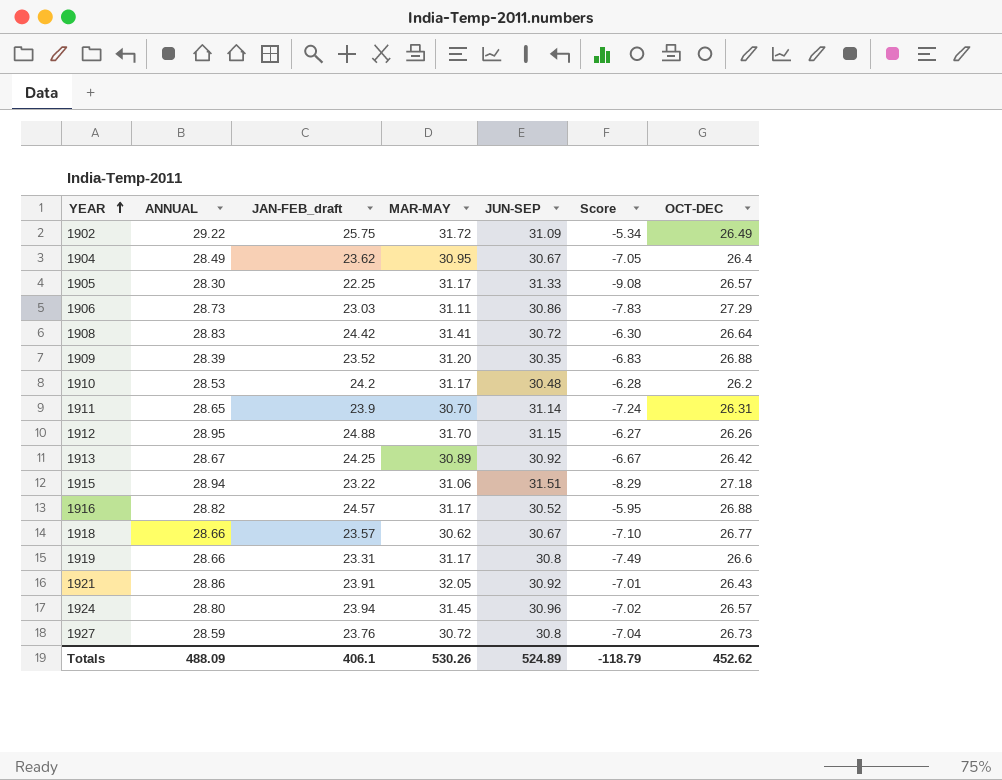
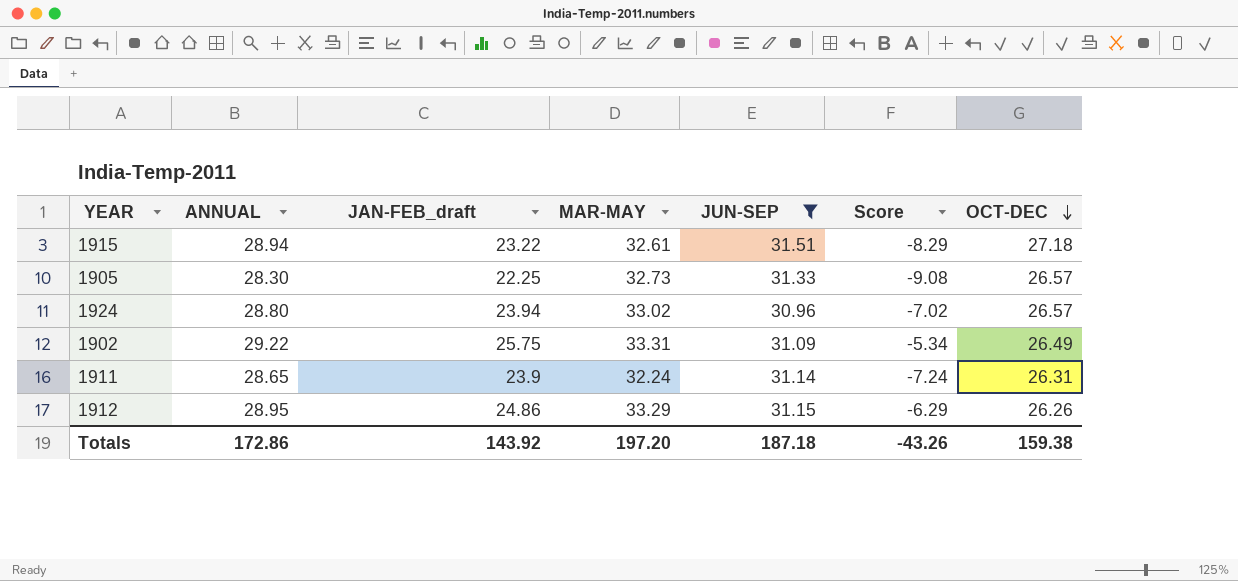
filter: none -> JUN-SEP >= 30.96
row order: YEAR ascending -> OCT-DEC descending
1915 | MAR-MAY: 31.06 -> 32.61
1905 | MAR-MAY: 31.17 -> 32.73
1924 | MAR-MAY: 31.45 -> 33.02
1902 | MAR-MAY: 31.72 -> 33.31
1911 | MAR-MAY: 30.70 -> 32.24
1912 | JAN-FEB_draft: 24.88 -> 24.86
1912 | MAR-MAY: 31.70 -> 33.29
1912 | Score: -6.27 -> -6.29
Totals | ANNUAL: 488.09 -> 172.86
Totals | JAN-FEB_draft: 406.1 -> 143.92
Totals | MAR-MAY: 530.26 -> 197.20
Totals | JUN-SEP: 524.89 -> 187.18
Totals | Score: -118.79 -> -43.26
Totals | OCT-DEC: 452.62 -> 159.38

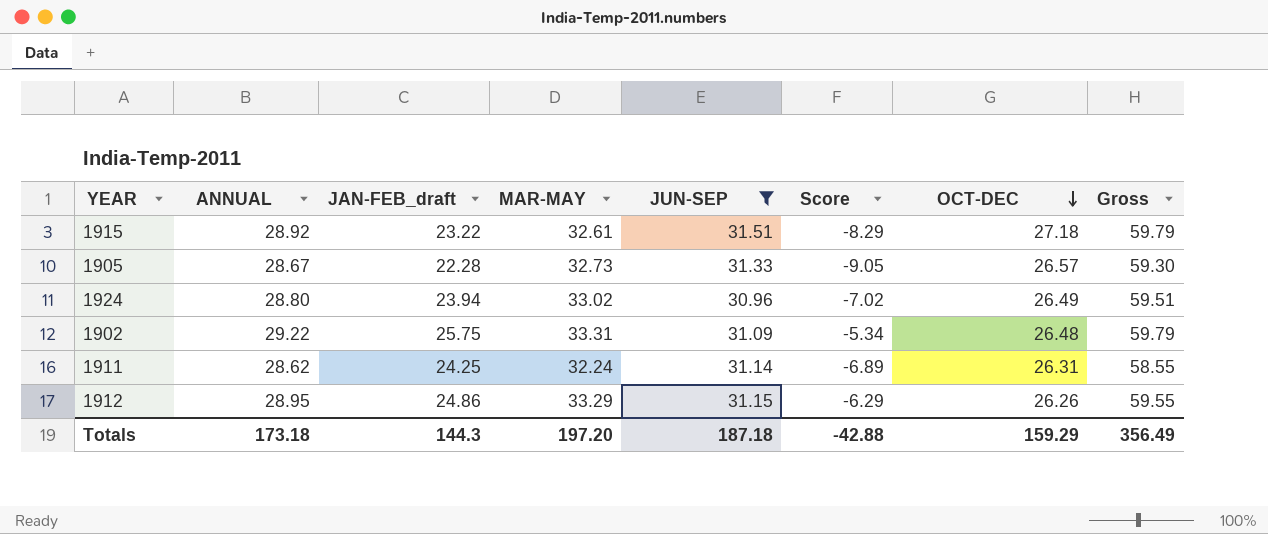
column Gross | formula: none -> [MAR-MAY] + [OCT-DEC]
1915 | ANNUAL: 28.94 -> 28.92
1905 | ANNUAL: 28.30 -> 28.67
1905 | JAN-FEB_draft: 22.25 -> 22.28
1905 | Score: -9.08 -> -9.05
1924 | OCT-DEC: 26.57 -> 26.49
1902 | OCT-DEC: 26.49 -> 26.48
1911 | ANNUAL: 28.65 -> 28.62
1911 | JAN-FEB_draft: 23.9 -> 24.25
1911 | Score: -7.24 -> -6.89
Totals | ANNUAL: 172.86 -> 173.18
Totals | JAN-FEB_draft: 143.92 -> 144.3
Totals | Score: -43.26 -> -42.88
Totals | OCT-DEC: 159.38 -> 159.29

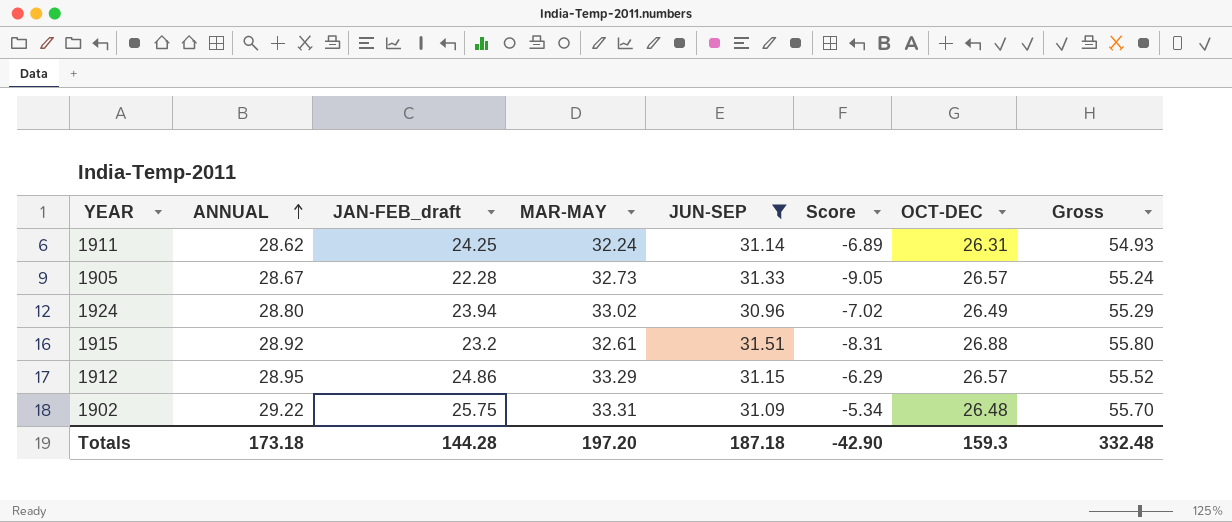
row order: OCT-DEC descending -> ANNUAL ascending
column Gross | formula: [MAR-MAY] + [OCT-DEC] -> [ANNUAL] + [OCT-DEC]
1915 | JAN-FEB_draft: 23.22 -> 23.2
1915 | Score: -8.29 -> -8.31
1915 | OCT-DEC: 27.18 -> 26.88
1912 | OCT-DEC: 26.26 -> 26.57
Totals | JAN-FEB_draft: 144.3 -> 144.28
Totals | Score: -42.88 -> -42.90
Totals | OCT-DEC: 159.29 -> 159.3
Totals | Gross: 356.49 -> 332.48

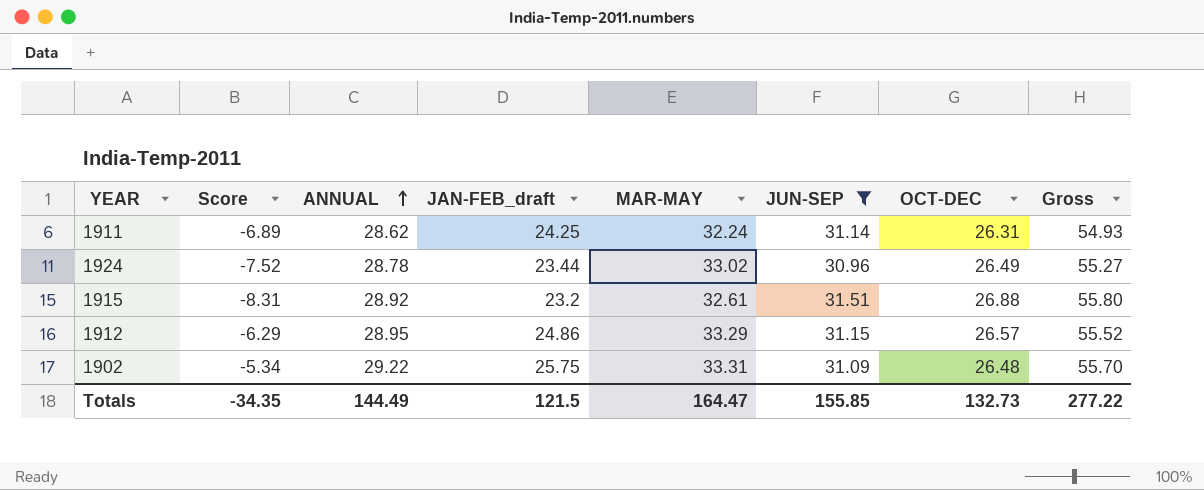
column Score | position: 6 -> 2
row 1905: 28.67 | 22.28 | 32.73 | 31.33 | -9.05 | 26.57 | 55.24 -> none
1924 | Score: -7.02 -> -7.52
1924 | ANNUAL: 28.80 -> 28.78
1924 | JAN-FEB_draft: 23.94 -> 23.44
1924 | Gross: 55.29 -> 55.27
Totals | Score: -42.90 -> -34.35
Totals | ANNUAL: 173.18 -> 144.49
Totals | JAN-FEB_draft: 144.28 -> 121.5
Totals | MAR-MAY: 197.20 -> 164.47
Totals | JUN-SEP: 187.18 -> 155.85
Totals | OCT-DEC: 159.3 -> 132.73
Totals | Gross: 332.48 -> 277.22

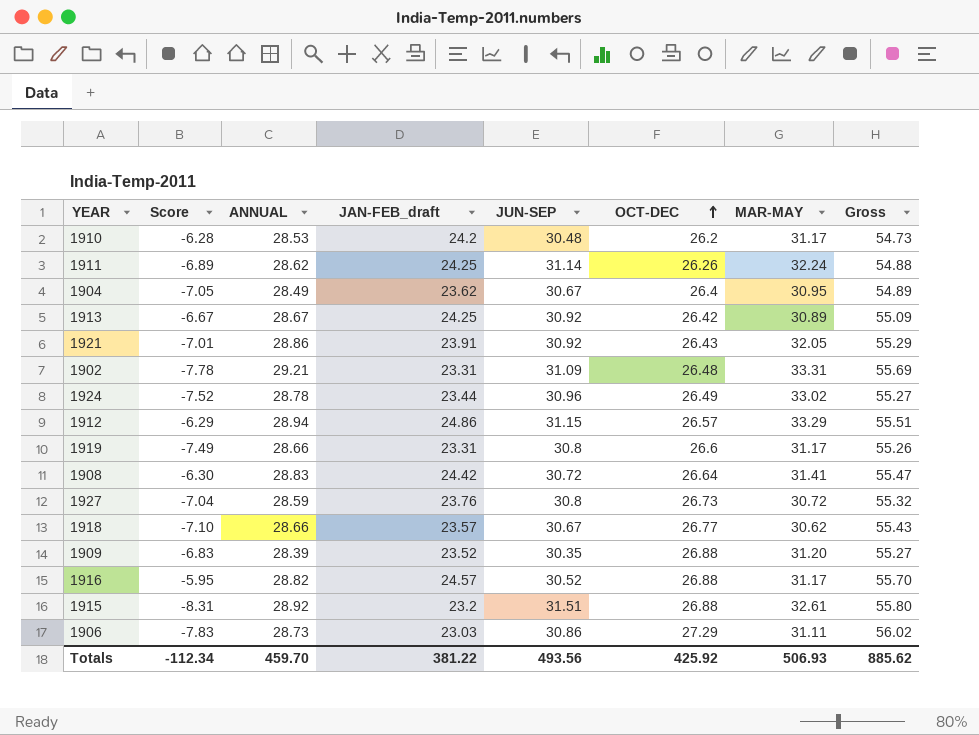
filter: JUN-SEP >= 30.96 -> none
row order: ANNUAL ascending -> OCT-DEC ascending
column MAR-MAY | position: 5 -> 7
1911 | OCT-DEC: 26.31 -> 26.26
1911 | Gross: 54.93 -> 54.88
1902 | Score: -5.34 -> -7.78
1902 | ANNUAL: 29.22 -> 29.21
1902 | JAN-FEB_draft: 25.75 -> 23.31
1902 | Gross: 55.70 -> 55.69
1912 | ANNUAL: 28.95 -> 28.94
1912 | Gross: 55.52 -> 55.51
Totals | Score: -34.35 -> -112.34
Totals | ANNUAL: 144.49 -> 459.70
Totals | JAN-FEB_draft: 121.5 -> 381.22
Totals | JUN-SEP: 155.85 -> 493.56
Totals | OCT-DEC: 132.73 -> 425.92
Totals | MAR-MAY: 164.47 -> 506.93
Totals | Gross: 277.22 -> 885.62

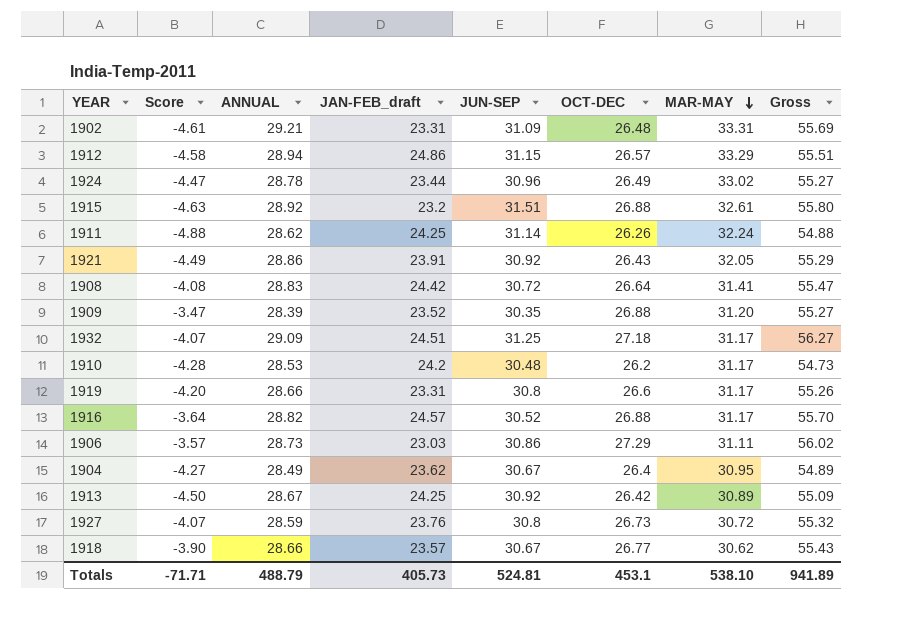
row order: OCT-DEC ascending -> MAR-MAY descending
column Score | formula: [JAN-FEB_draft] - [JUN-SEP] -> [OCT-DEC] - [JUN-SEP]
row 1932: none -> -4.07 | 29.09 | 24.51 | 31.25 | 27.18 | 31.17 | 56.27
Totals | Score: -112.34 -> -71.71
Totals | ANNUAL: 459.70 -> 488.79
Totals | JAN-FEB_draft: 381.22 -> 405.73
Totals | JUN-SEP: 493.56 -> 524.81
Totals | OCT-DEC: 425.92 -> 453.1
Totals | MAR-MAY: 506.93 -> 538.10
Totals | Gross: 885.62 -> 941.89

